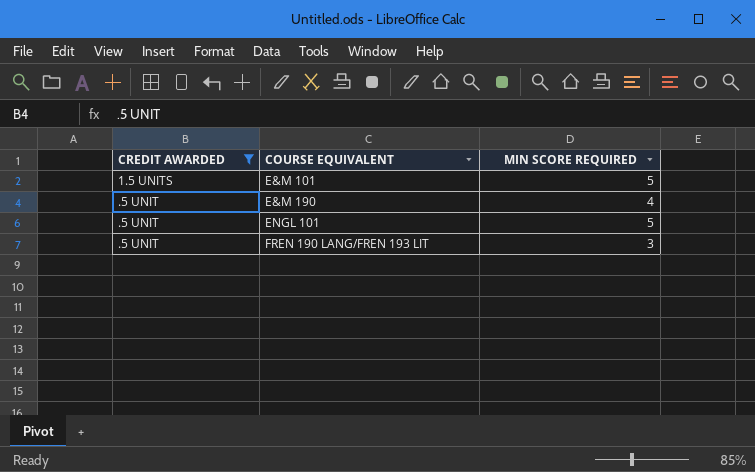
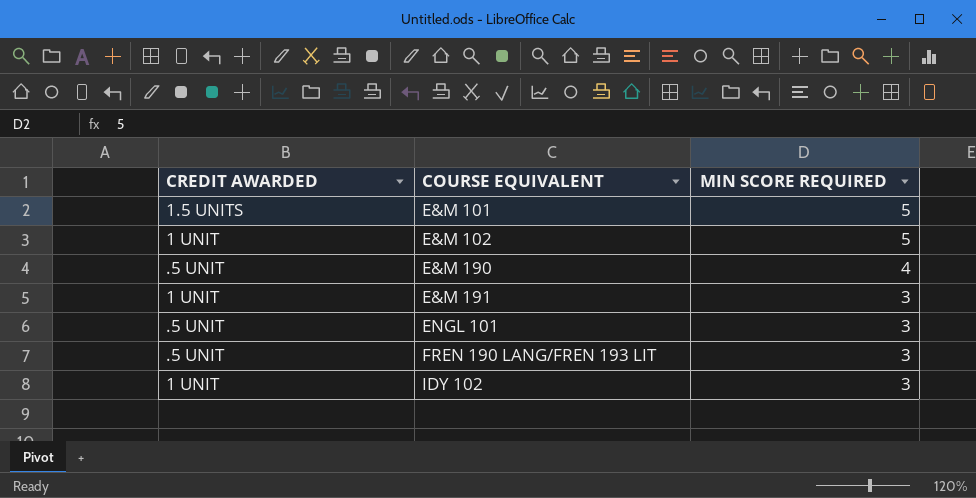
filter: CREDIT AWARDED != 1 UNIT -> none
ENGL 101 | MIN SCORE REQUIRED: 5 -> 3

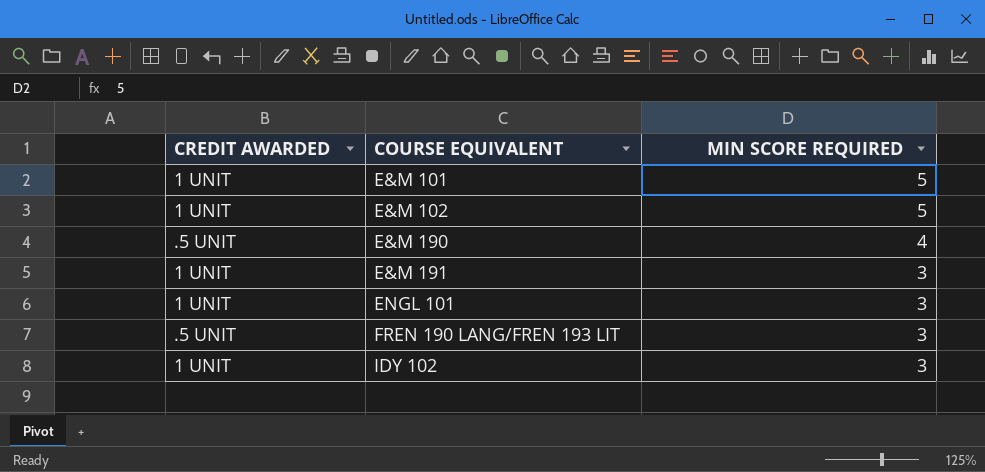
E&M 101 | CREDIT AWARDED: 1.5 UNITS -> 1 UNIT
ENGL 101 | CREDIT AWARDED: .5 UNIT -> 1 UNIT

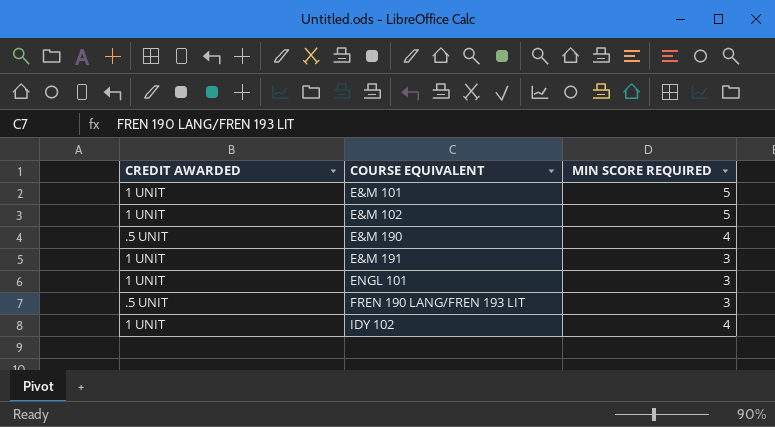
IDY 102 | MIN SCORE REQUIRED: 3 -> 4

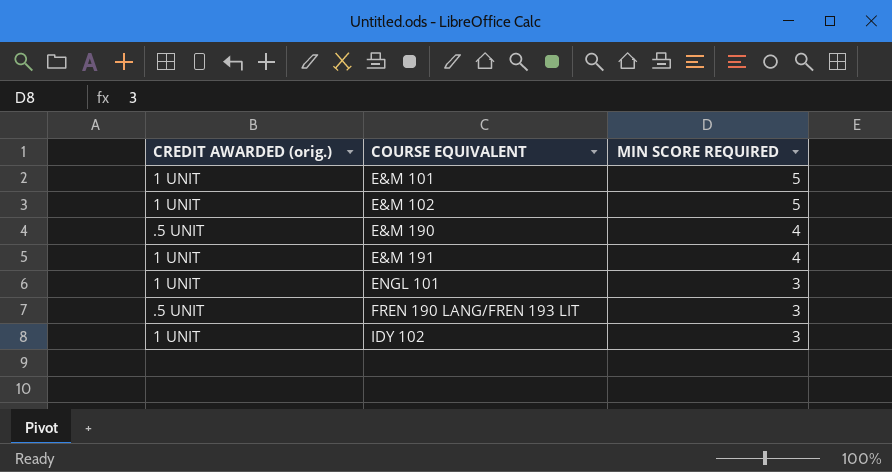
column name: CREDIT AWARDED -> CREDIT AWARDED (orig.)
E&M 191 | MIN SCORE REQUIRED: 3 -> 4
IDY 102 | MIN SCORE REQUIRED: 4 -> 3

